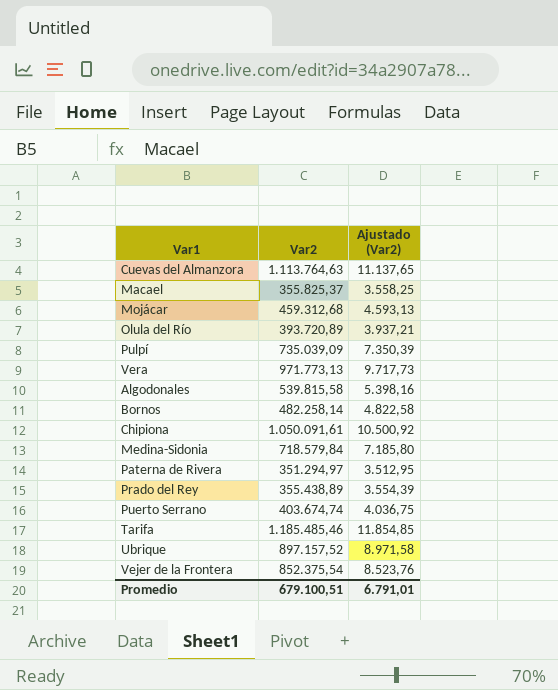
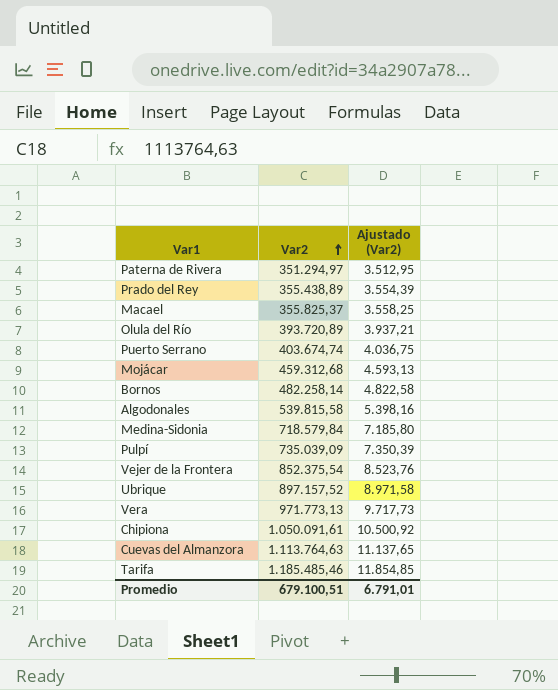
row order: none -> Var2 ascending

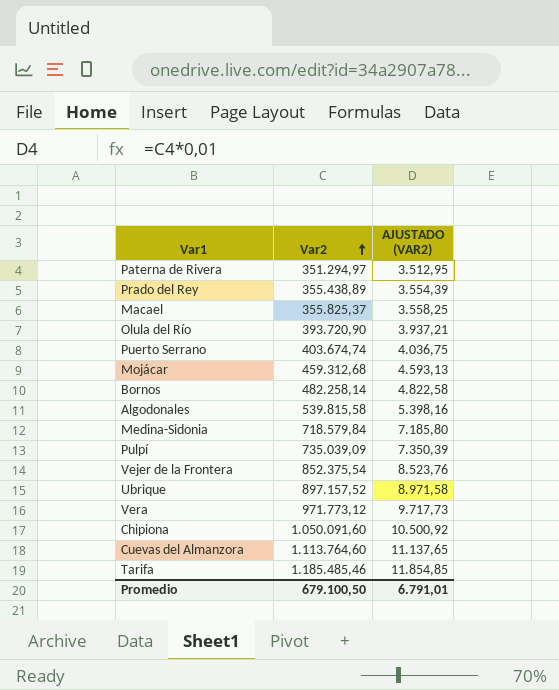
column name: Ajustado (Var2) -> AJUSTADO (VAR2)
Olula del Río | Var2: 393.720,89 -> 393.720,90
Vera | Var2: 971.773,13 -> 971.773,12
Chipiona | Var2: 1.050.091,61 -> 1.050.091,60
Cuevas del Almanzora | Var2: 1.113.764,63 -> 1.113.764,60
Promedio | Var2: 679.100,51 -> 679.100,50

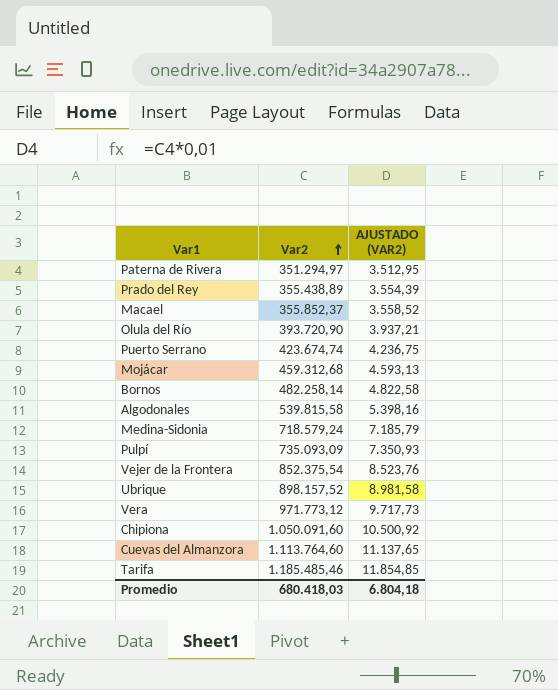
Macael | Var2: 355.825,37 -> 355.852,37
Macael | AJUSTADO (VAR2): 3.558,25 -> 3.558,52
Puerto Serrano | Var2: 403.674,74 -> 423.674,74
Puerto Serrano | AJUSTADO (VAR2): 4.036,75 -> 4.236,75
Medina-Sidonia | Var2: 718.579,84 -> 718.579,24
Medina-Sidonia | AJUSTADO (VAR2): 7.185,80 -> 7.185,79
Pulpí | Var2: 735.039,09 -> 735.093,09
Pulpí | AJUSTADO (VAR2): 7.350,39 -> 7.350,93
Ubrique | Var2: 897.157,52 -> 898.157,52
Ubrique | AJUSTADO (VAR2): 8.971,58 -> 8.981,58
Promedio | Var2: 679.100,50 -> 680.418,03
Promedio | AJUSTADO (VAR2): 6.791,01 -> 6.804,18

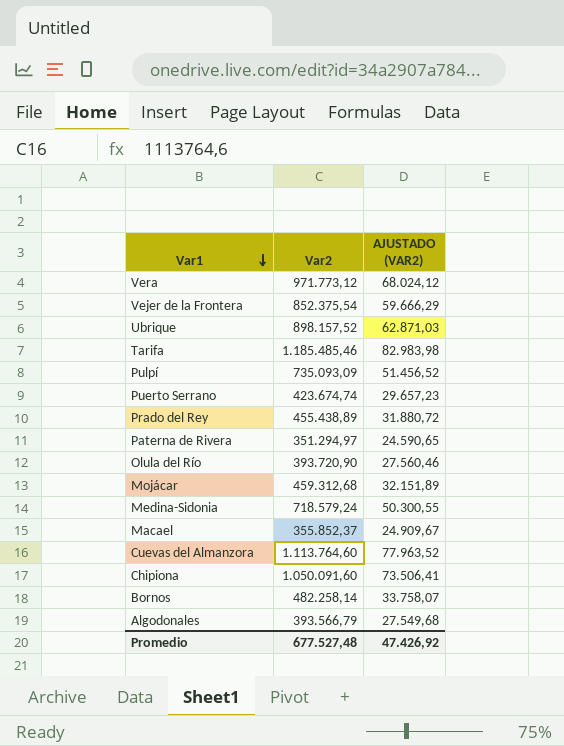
row order: Var2 ascending -> Var1 descending
column AJUSTADO (VAR2) | formula: [Var2] * 0,01 -> [Var2] * 0,07
Prado del Rey | Var2: 355.438,89 -> 455.438,89
Algodonales | Var2: 539.815,58 -> 393.566,79
Promedio | Var2: 680.418,03 -> 677.527,48
Promedio | AJUSTADO (VAR2): 6.804,18 -> 47.426,92

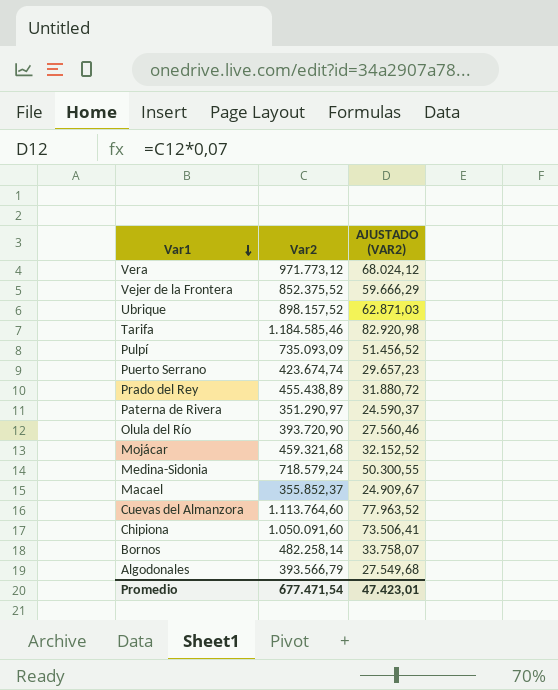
Vejer de la Frontera | Var2: 852.375,54 -> 852.375,52
Tarifa | Var2: 1.185.485,46 -> 1.184.585,46
Tarifa | AJUSTADO (VAR2): 82.983,98 -> 82.920,98
Paterna de Rivera | Var2: 351.294,97 -> 351.290,97
Paterna de Rivera | AJUSTADO (VAR2): 24.590,65 -> 24.590,37
Mojácar | Var2: 459.312,68 -> 459.321,68
Mojácar | AJUSTADO (VAR2): 32.151,89 -> 32.152,52
Promedio | Var2: 677.527,48 -> 677.471,54
Promedio | AJUSTADO (VAR2): 47.426,92 -> 47.423,01

